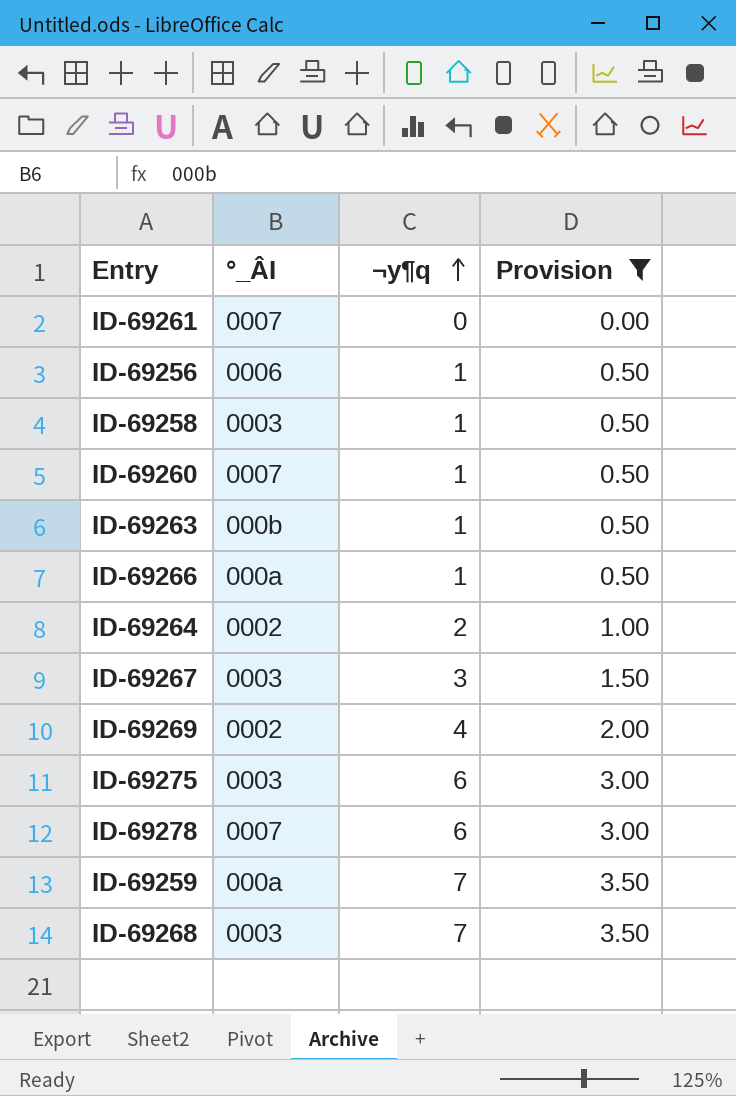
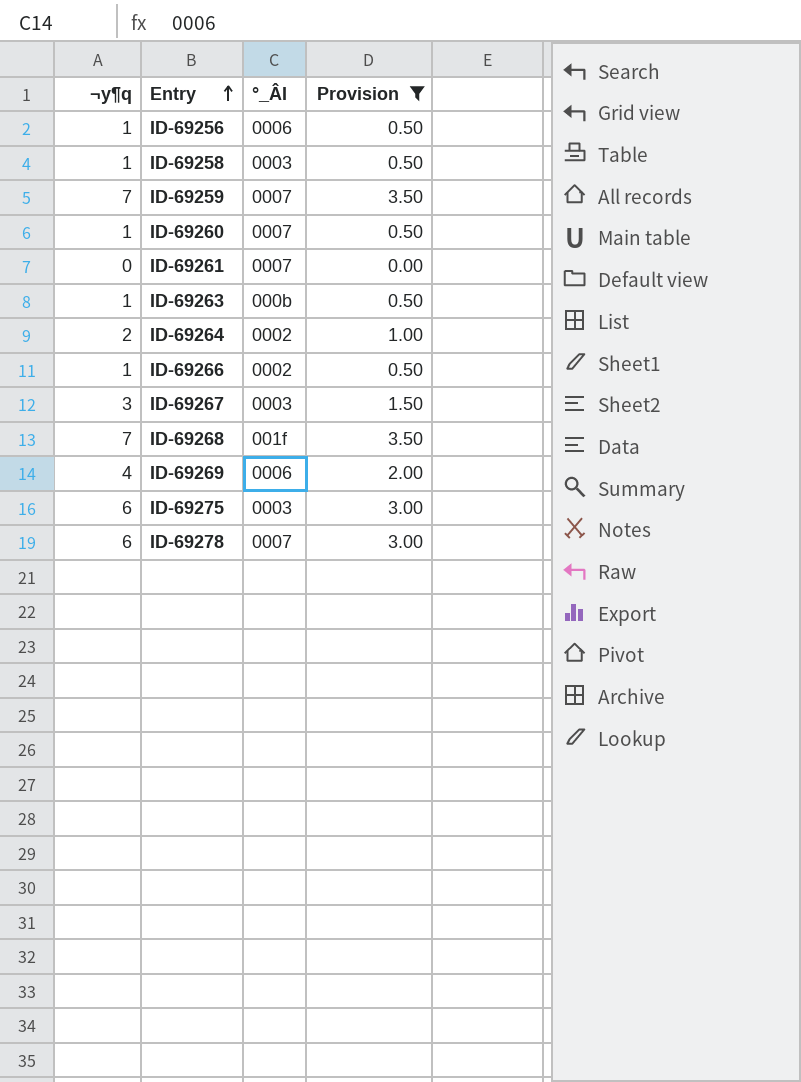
row order: ¬y¶q ascending -> Entry ascending
column ¬y¶q | position: 3 -> 1
ID-69259 | °_ÂI: 000a -> 0007
ID-69266 | °_ÂI: 000a -> 0002
ID-69268 | °_ÂI: 0003 -> 001f
ID-69269 | °_ÂI: 0002 -> 0006

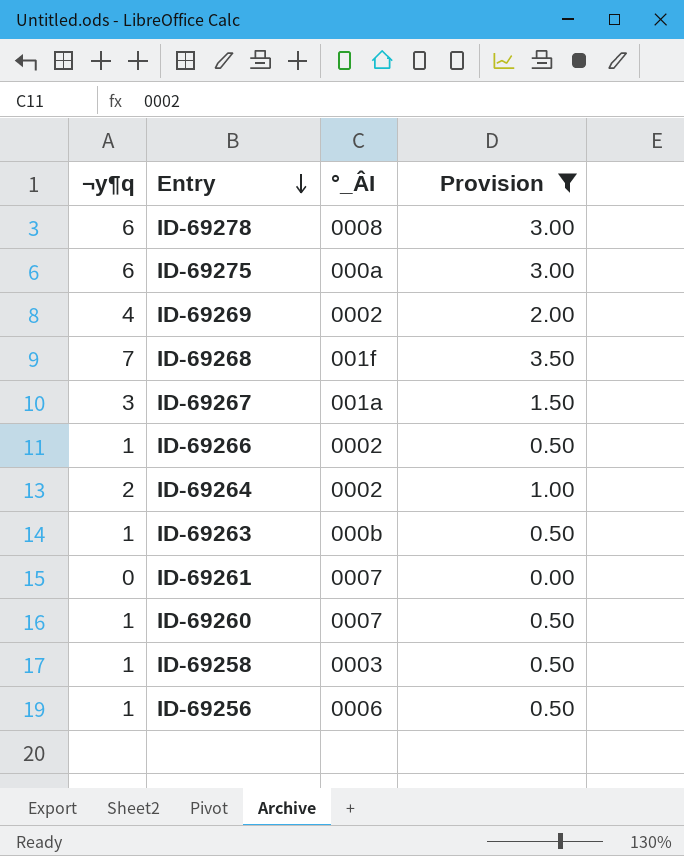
row order: Entry ascending -> Entry descending
row ID-69259: 7 | 0007 | 3.50 -> none
ID-69278 | °_ÂI: 0007 -> 0008
ID-69275 | °_ÂI: 0003 -> 000a
ID-69269 | °_ÂI: 0006 -> 0002
ID-69267 | °_ÂI: 0003 -> 001a

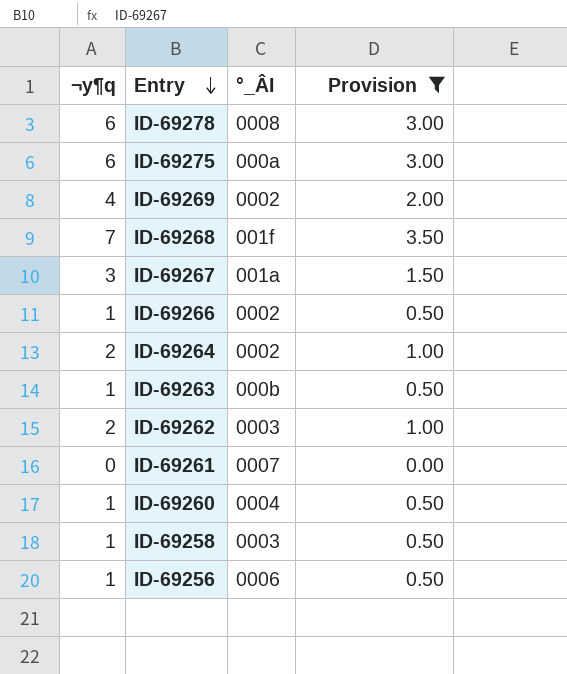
row ID-69262: none -> 2 | 0003 | 1.00
ID-69260 | °_ÂI: 0007 -> 0004

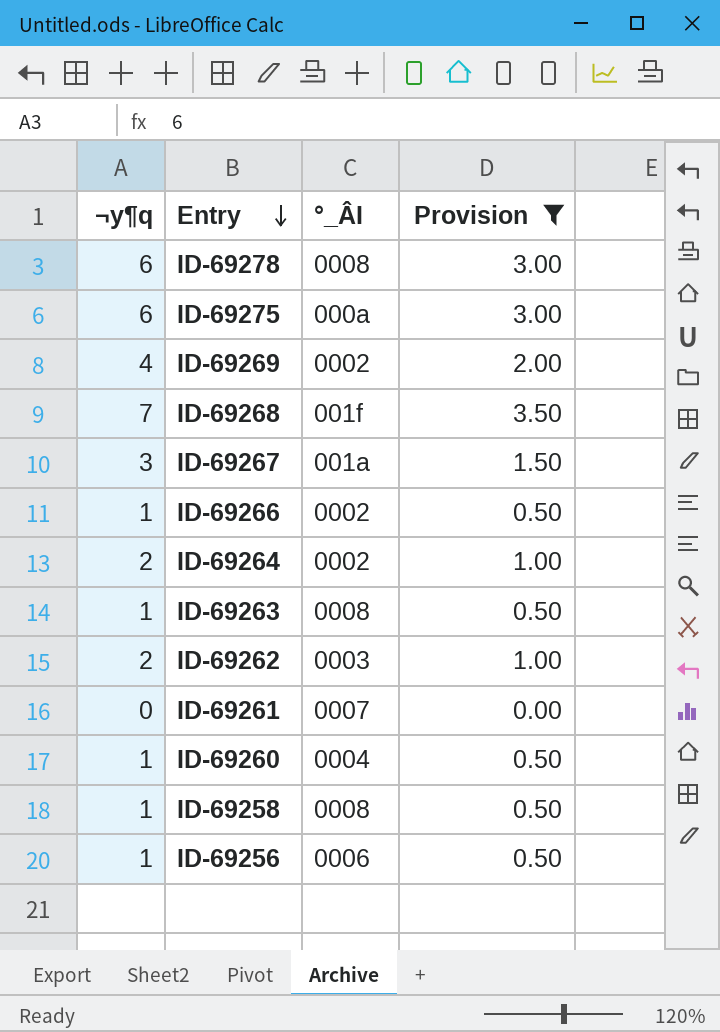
ID-69263 | °_ÂI: 000b -> 0008
ID-69258 | °_ÂI: 0003 -> 0008

